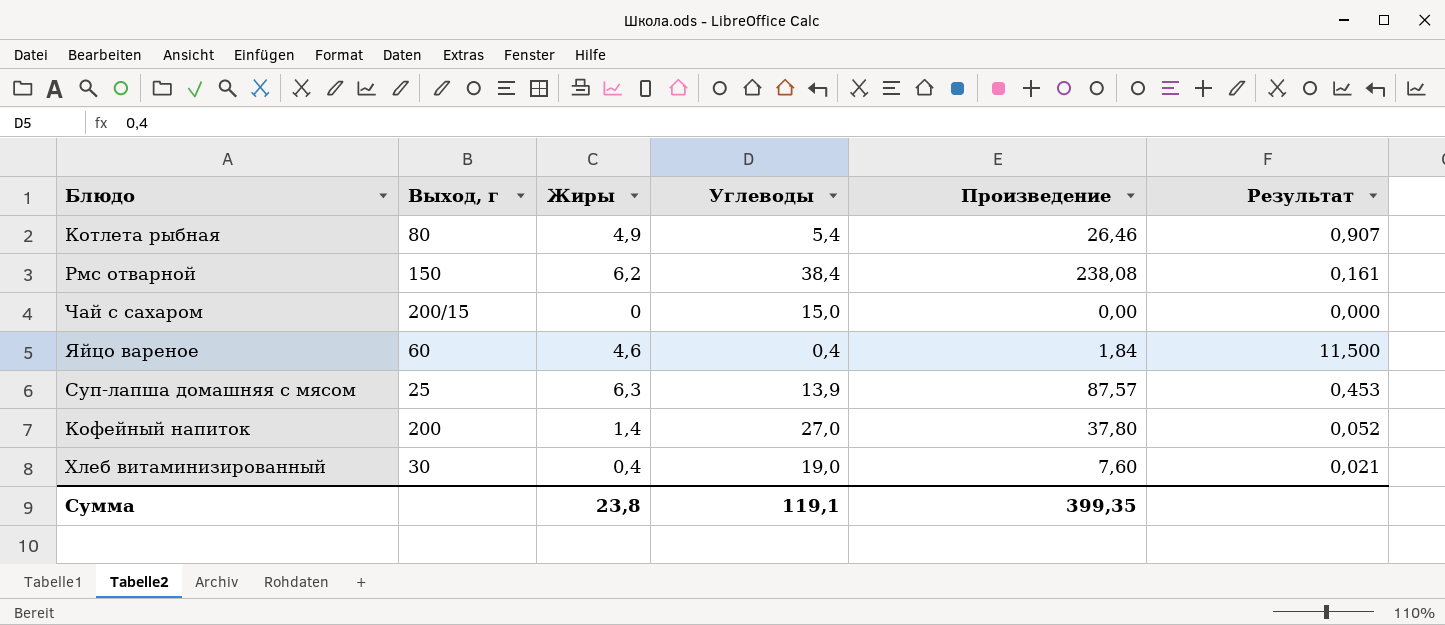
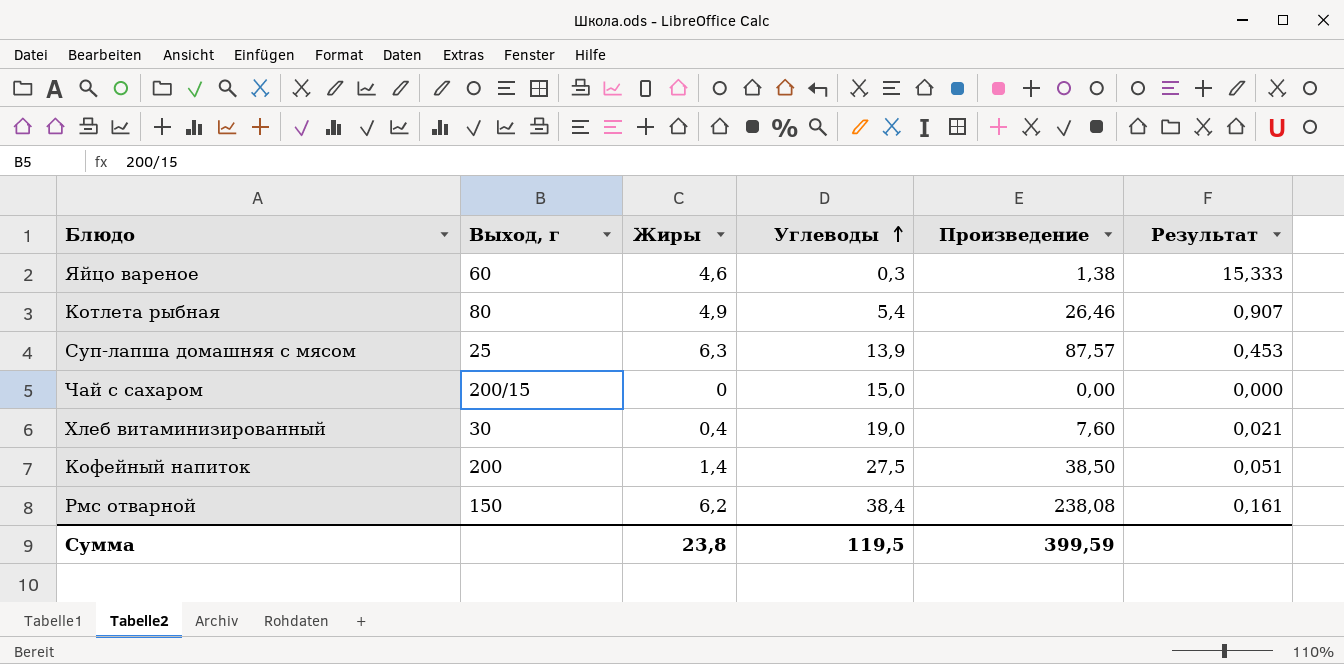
row order: none -> Углеводы ascending
Яйцо вареное | Углеводы: 0,4 -> 0,3
Яйцо вареное | Произведение: 1,84 -> 1,38
Яйцо вареное | Результат: 11,500 -> 15,333
Кофейный напиток | Углеводы: 27,0 -> 27,5
Кофейный напиток | Произведение: 37,80 -> 38,50
Кофейный напиток | Результат: 0,052 -> 0,051
Сумма | Углеводы: 119,1 -> 119,5
Сумма | Произведение: 399,35 -> 399,59

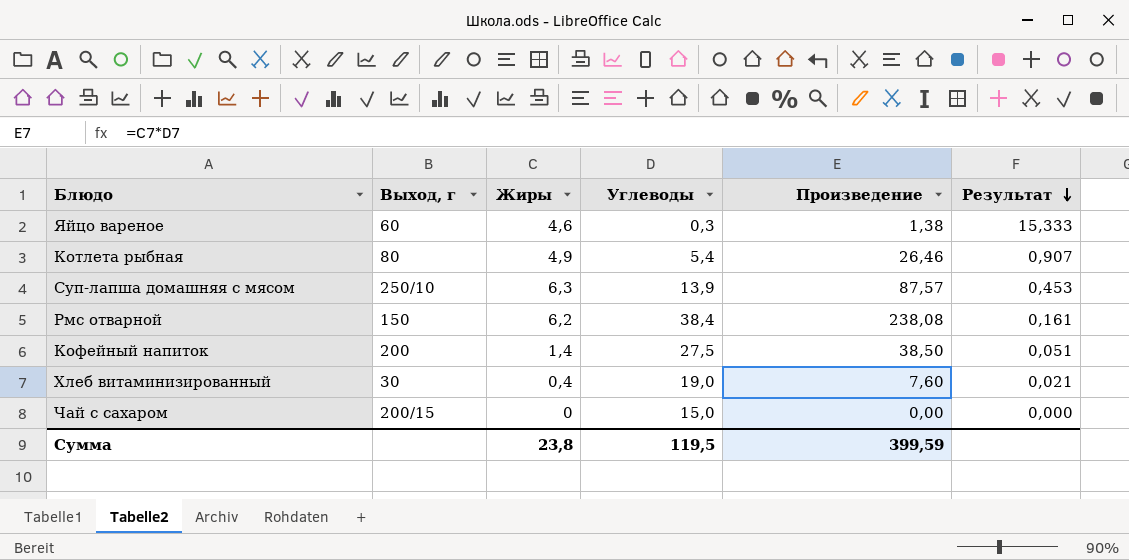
row order: Углеводы ascending -> Результат descending
Суп-лапша домашняя с мясом | Выход, г: 25 -> 250/10

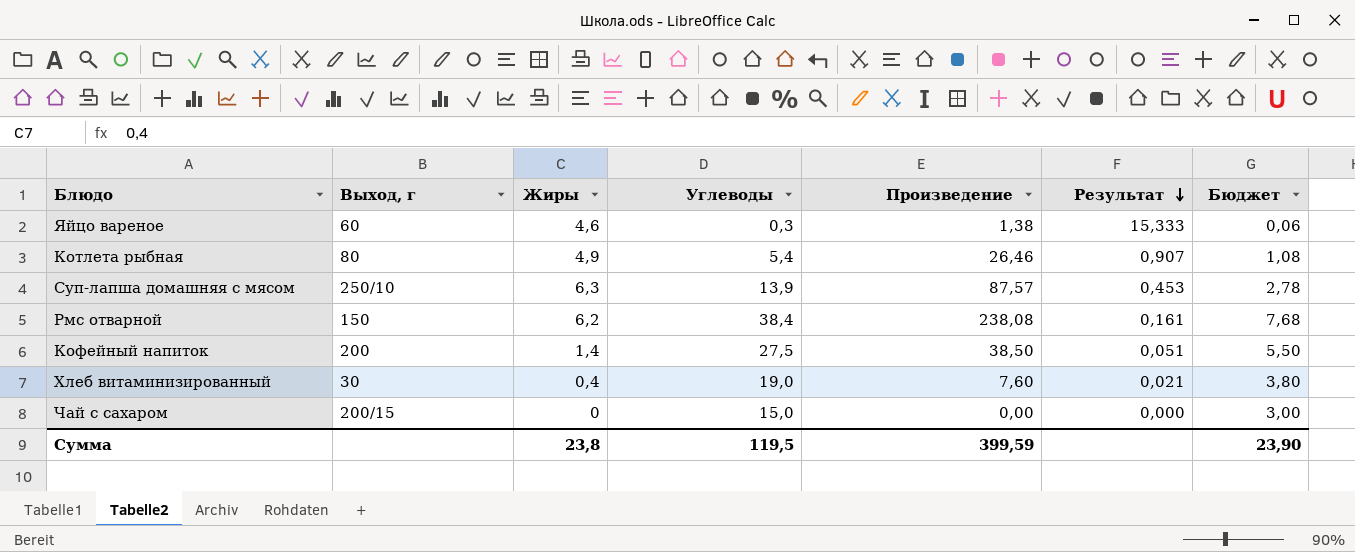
column Бюджет | formula: none -> [Углеводы] * 0,2

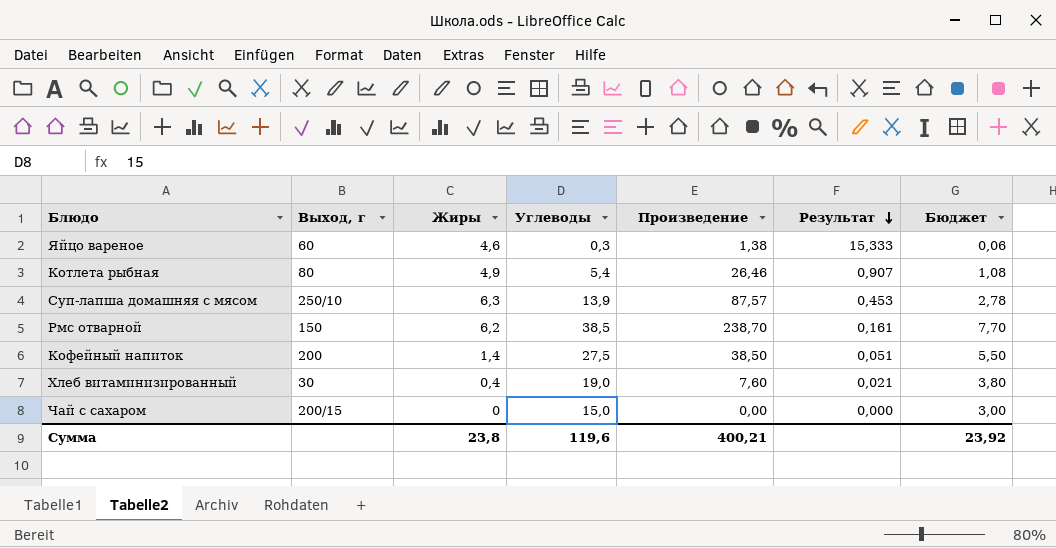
Рмс отварной | Углеводы: 38,4 -> 38,5
Рмс отварной | Произведение: 238,08 -> 238,70
Рмс отварной | Бюджет: 7,68 -> 7,70
Сумма | Углеводы: 119,5 -> 119,6
Сумма | Произведение: 399,59 -> 400,21
Сумма | Бюджет: 23,90 -> 23,92

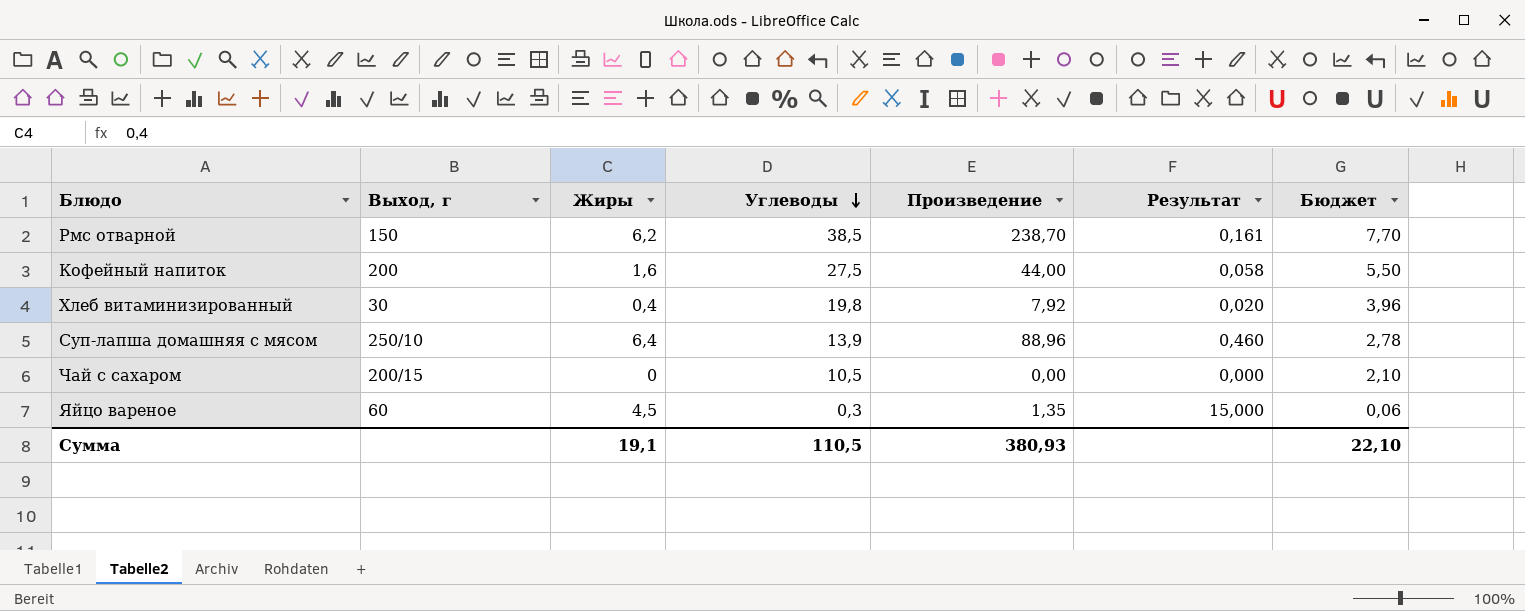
row order: Результат descending -> Углеводы descending
row Котлета рыбная: 80 | 4,9 | 5,4 | 26,46 | 0,907 | 1,08 -> none
Кофейный напиток | Жиры: 1,4 -> 1,6
Кофейный напиток | Произведение: 38,50 -> 44,00
Кофейный напиток | Результат: 0,051 -> 0,058
Хлеб витаминизированный | Углеводы: 19,0 -> 19,8
Хлеб витаминизированный | Произведение: 7,60 -> 7,92
Хлеб витаминизированный | Результат: 0,021 -> 0,020
Хлеб витаминизированный | Бюджет: 3,80 -> 3,96
Суп-лапша домашняя с мясом | Жиры: 6,3 -> 6,4
Суп-лапша домашняя с мясом | Произведение: 87,57 -> 88,96
Суп-лапша домашняя с мясом | Результат: 0,453 -> 0,460
Чай с сахаром | Углеводы: 15,0 -> 10,5
Чай с сахаром | Бюджет: 3,00 -> 2,10
Яйцо вареное | Жиры: 4,6 -> 4,5
Яйцо вареное | Произведение: 1,38 -> 1,35
Яйцо вареное | Результат: 15,333 -> 15,000
Сумма | Жиры: 23,8 -> 19,1
Сумма | Углеводы: 119,6 -> 110,5
Сумма | Произведение: 400,21 -> 380,93
Сумма | Бюджет: 23,92 -> 22,10

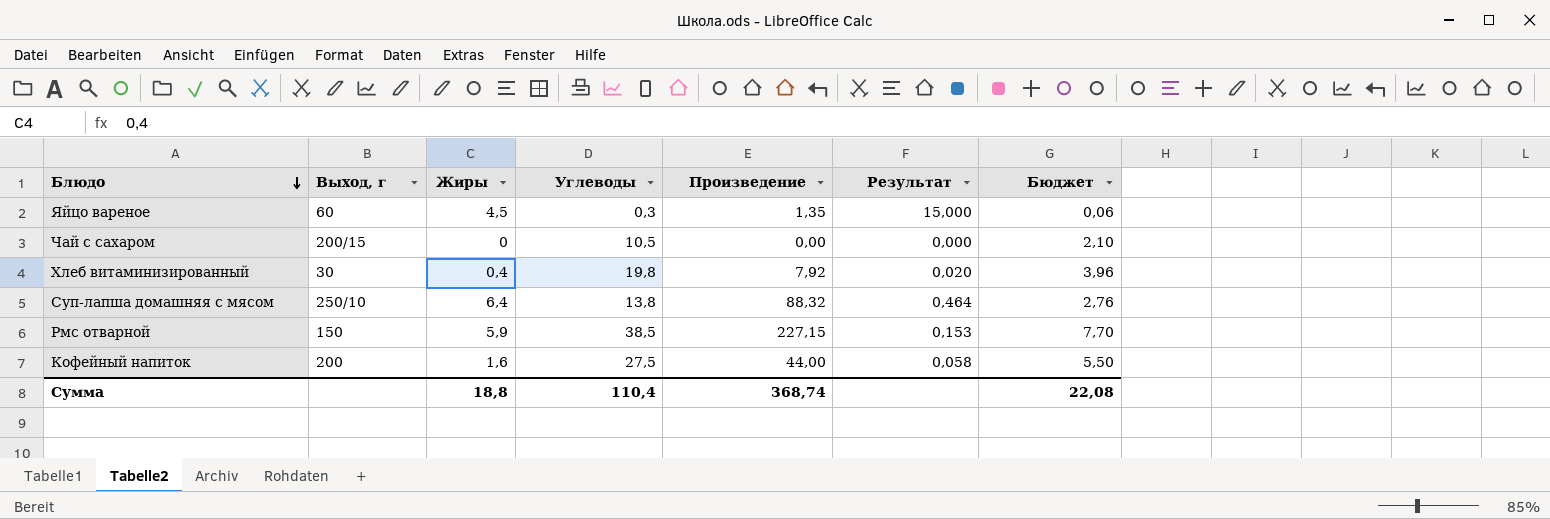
row order: Углеводы descending -> Блюдо descending
Суп-лапша домашняя с мясом | Углеводы: 13,9 -> 13,8
Суп-лапша домашняя с мясом | Произведение: 88,96 -> 88,32
Суп-лапша домашняя с мясом | Результат: 0,460 -> 0,464
Суп-лапша домашняя с мясом | Бюджет: 2,78 -> 2,76
Рмс отварной | Жиры: 6,2 -> 5,9
Рмс отварной | Произведение: 238,70 -> 227,15
Рмс отварной | Результат: 0,161 -> 0,153
Сумма | Жиры: 19,1 -> 18,8
Сумма | Углеводы: 110,5 -> 110,4
Сумма | Произведение: 380,93 -> 368,74
Сумма | Бюджет: 22,10 -> 22,08

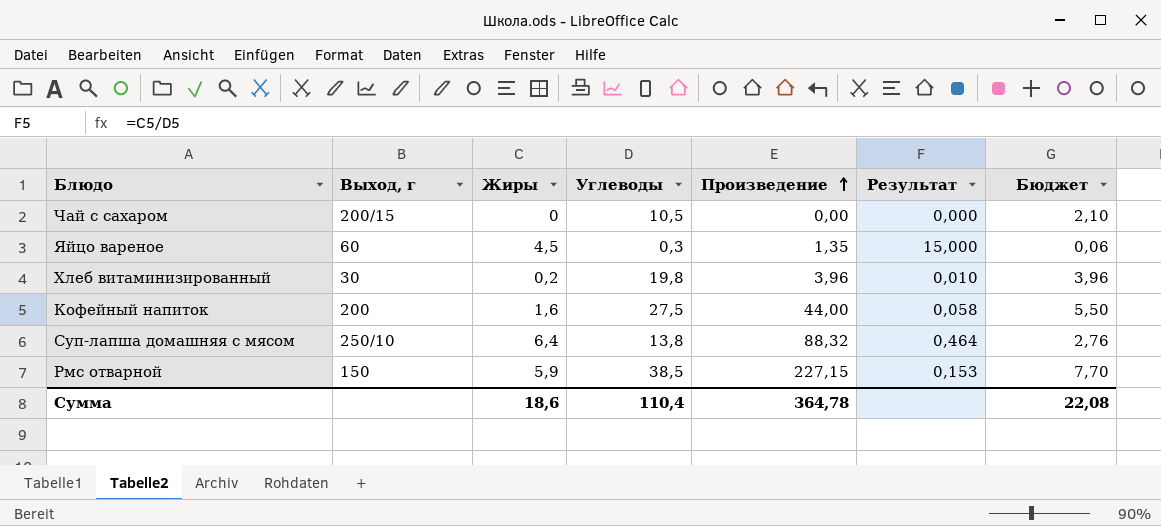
row order: Блюдо descending -> Произведение ascending
Хлеб витаминизированный | Жиры: 0,4 -> 0,2
Хлеб витаминизированный | Произведение: 7,92 -> 3,96
Хлеб витаминизированный | Результат: 0,020 -> 0,010
Сумма | Жиры: 18,8 -> 18,6
Сумма | Произведение: 368,74 -> 364,78

